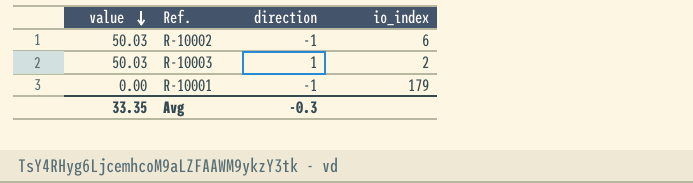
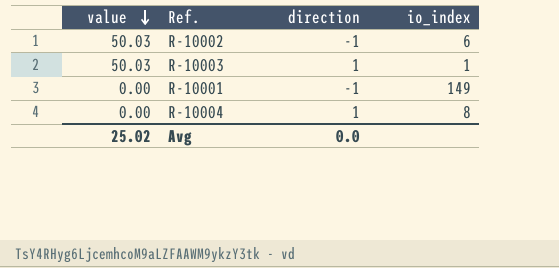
R-10003 | io_index: 2 -> 1
R-10001 | io_index: 179 -> 149
row R-10004: none -> 0.00 | 1 | 8
Avg | value: 33.35 -> 25.02
Avg | direction: -0.3 -> 0.0

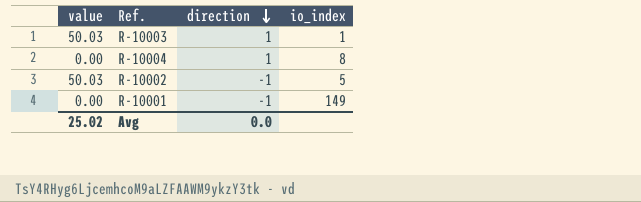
row order: value descending -> direction descending
R-10002 | io_index: 6 -> 5

